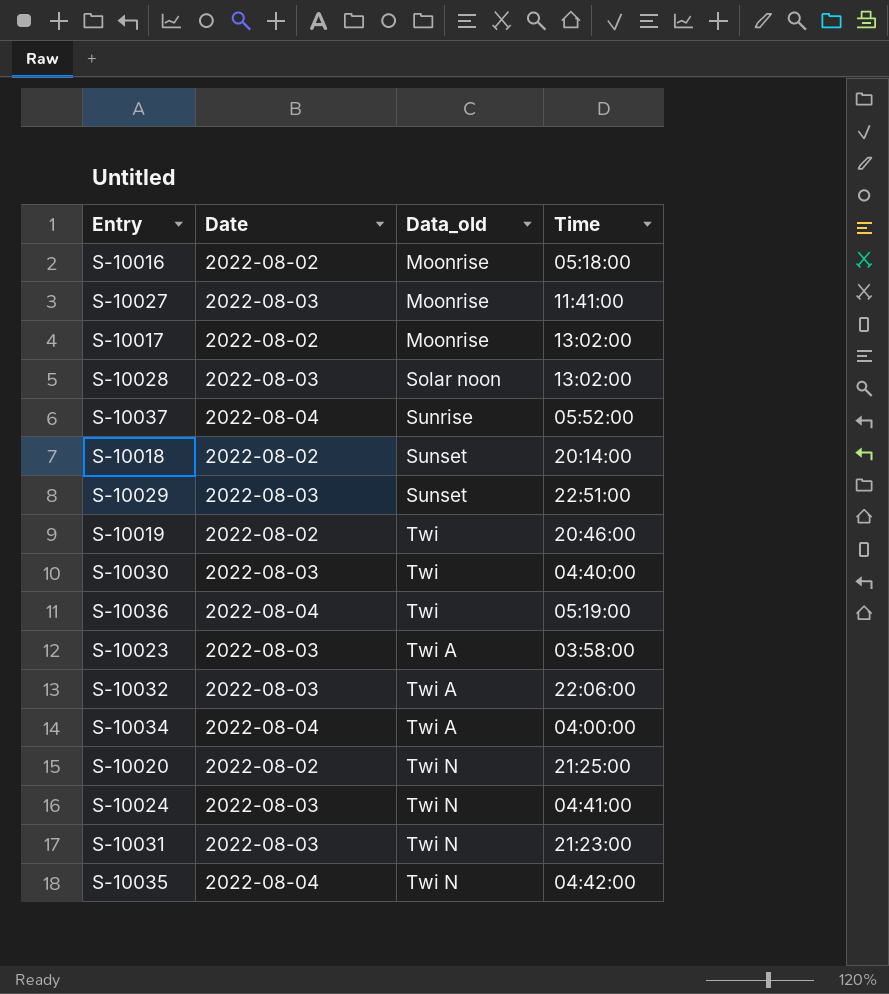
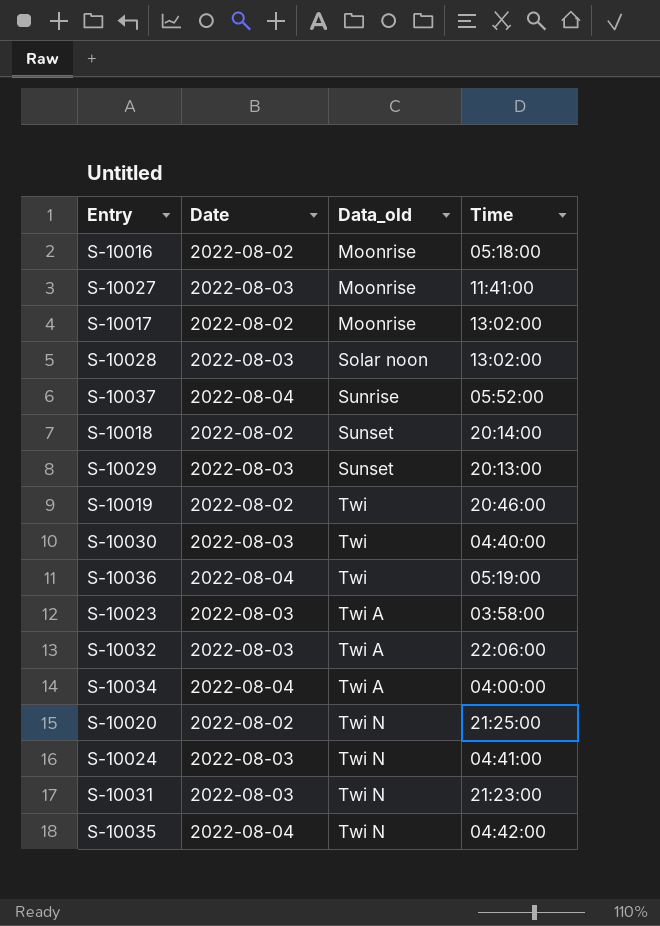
S-10029 | Time: 22:51:00 -> 20:13:00

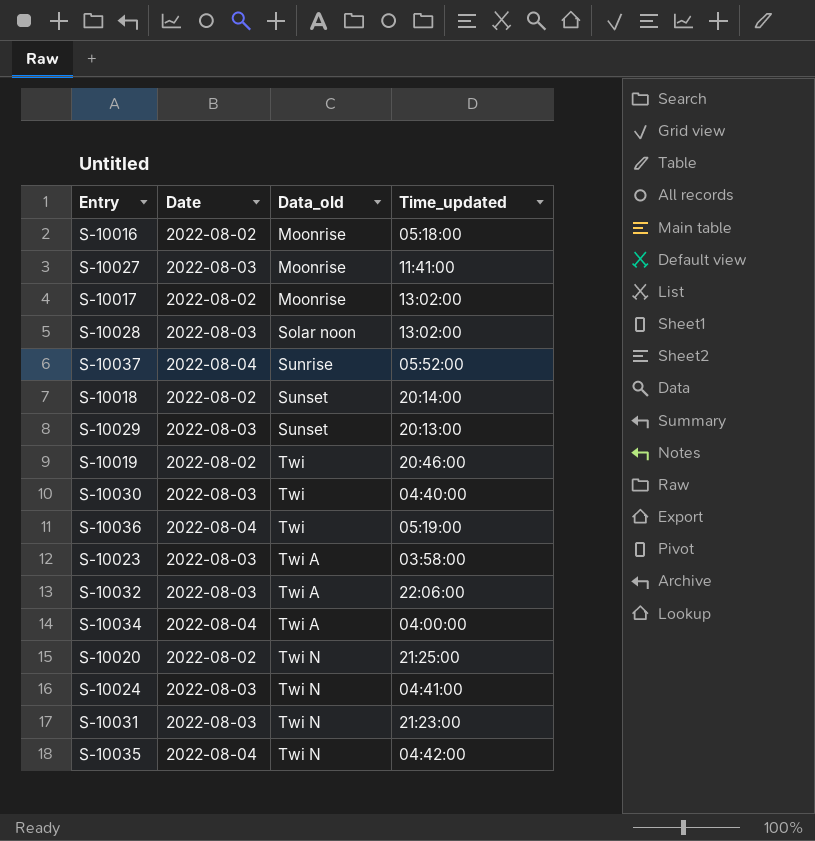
column name: Time -> Time_updated

